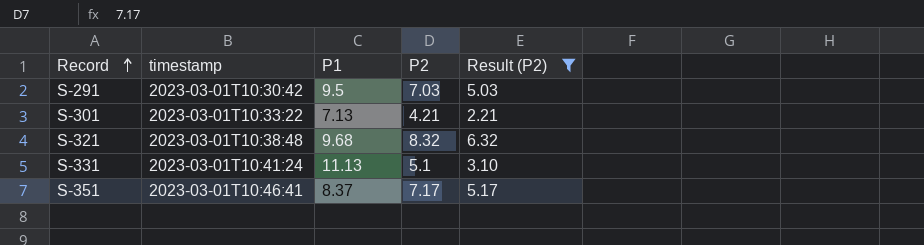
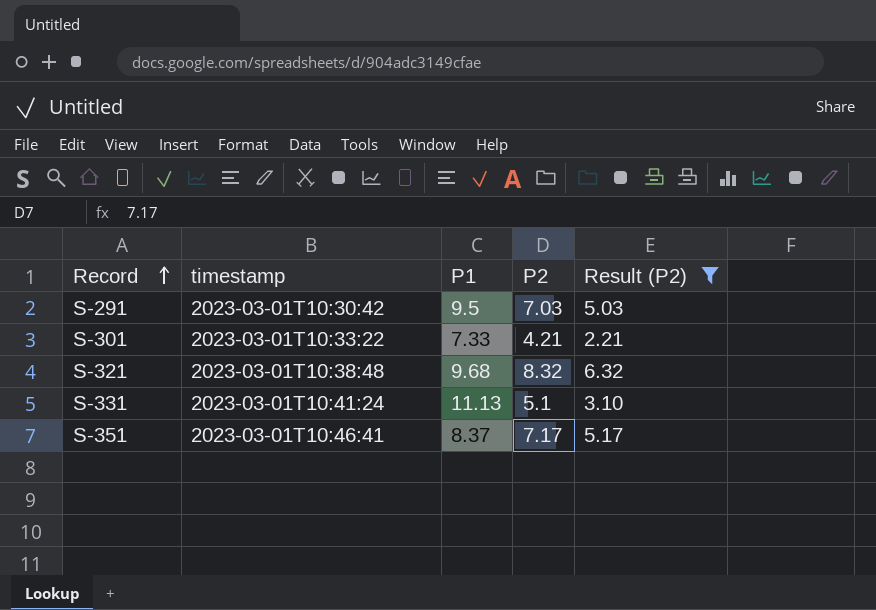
S-301 | P1: 7.13 -> 7.33

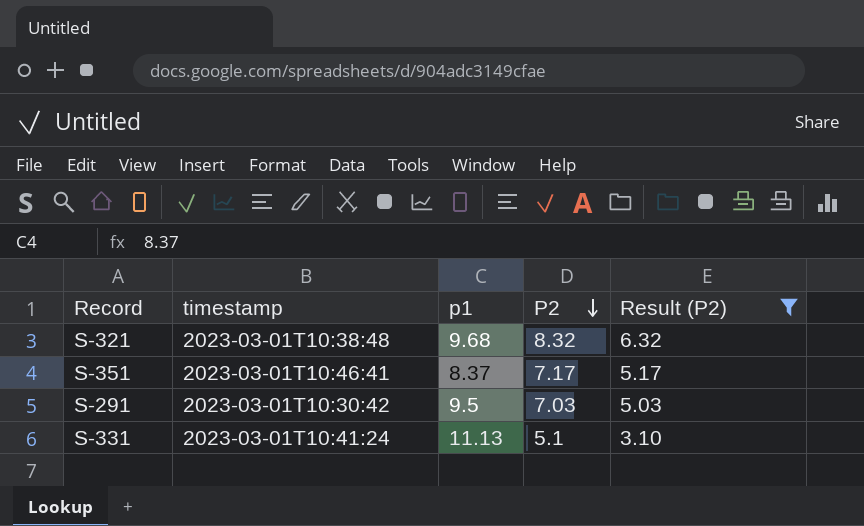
row order: Record ascending -> P2 descending
column name: P1 -> p1
row S-301: 2023-03-01T10:33:22 | 7.33 | 4.21 | 2.21 -> none

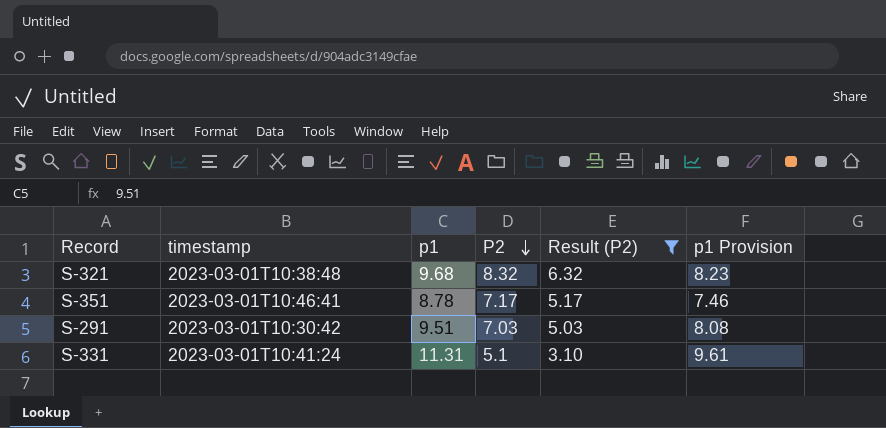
column p1 Provision | formula: none -> [p1] * 0.85
S-351 | p1: 8.37 -> 8.78
S-291 | p1: 9.5 -> 9.51
S-331 | p1: 11.13 -> 11.31

